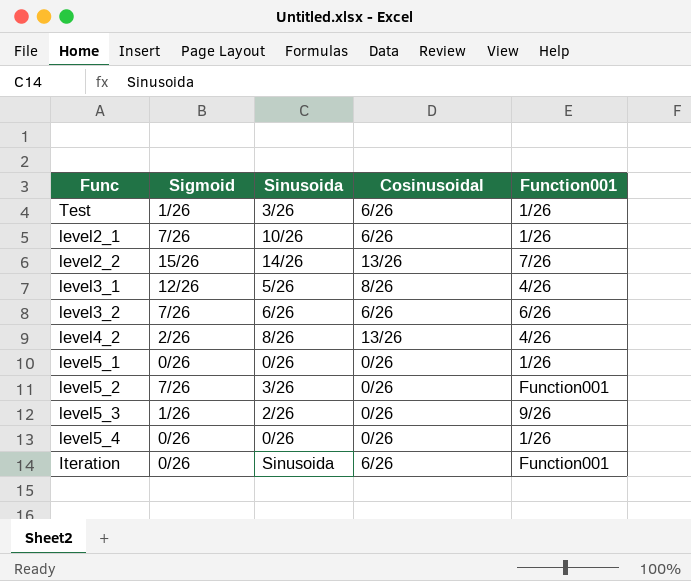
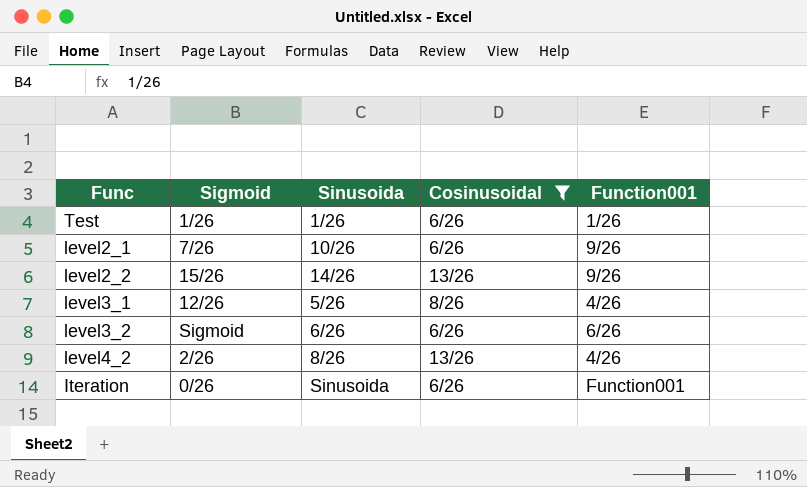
filter: none -> Cosinusoidal != 0/26
Test | Sinusoida: 3/26 -> 1/26
level2_1 | Function001: 1/26 -> 9/26
level2_2 | Function001: 7/26 -> 9/26
level3_2 | Sigmoid: 7/26 -> Sigmoid

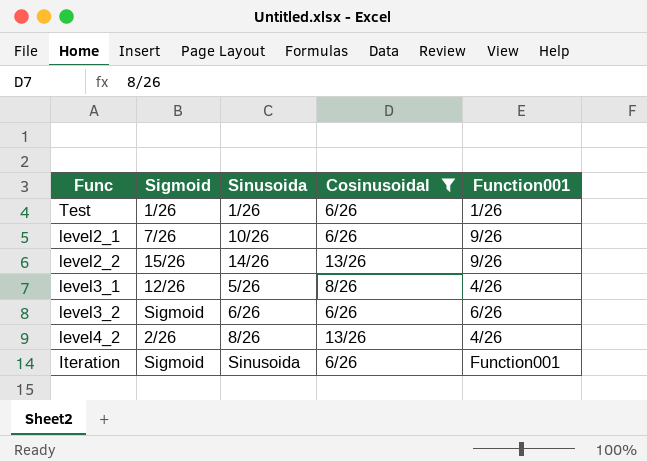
Iteration | Sigmoid: 0/26 -> Sigmoid

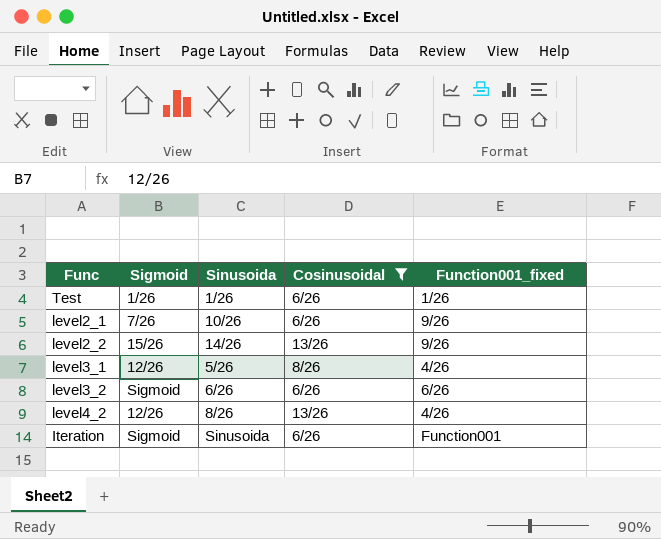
column name: Function001 -> Function001_fixed
level4_2 | Sigmoid: 2/26 -> 12/26

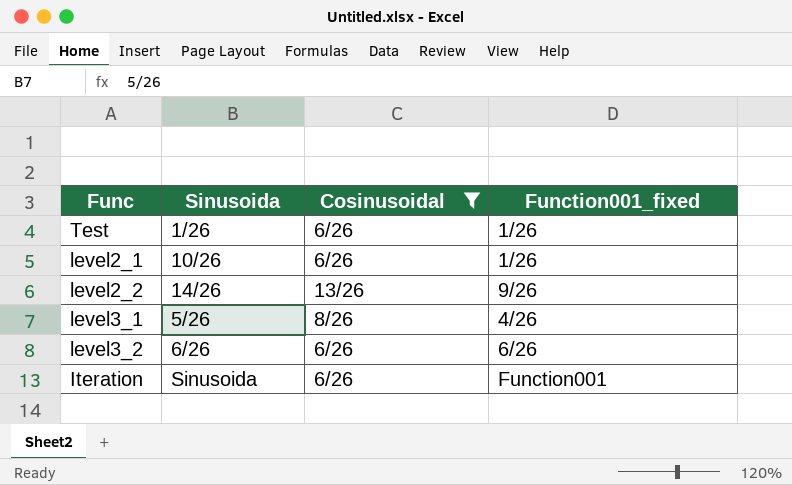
column Sigmoid | position: 2 -> none
row level4_2: 12/26 | 8/26 | 13/26 | 4/26 -> none
level2_1 | Function001_fixed: 9/26 -> 1/26

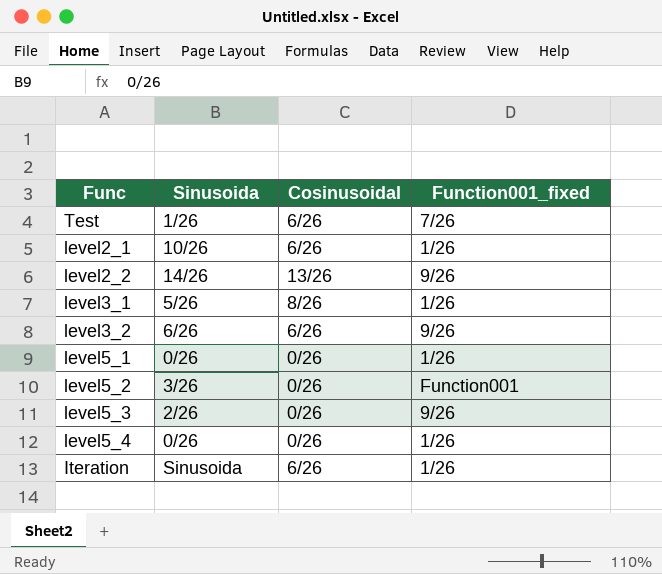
filter: Cosinusoidal != 0/26 -> none
Test | Function001_fixed: 1/26 -> 7/26
level3_1 | Function001_fixed: 4/26 -> 1/26
level3_2 | Function001_fixed: 6/26 -> 9/26
Iteration | Function001_fixed: Function001 -> 1/26

